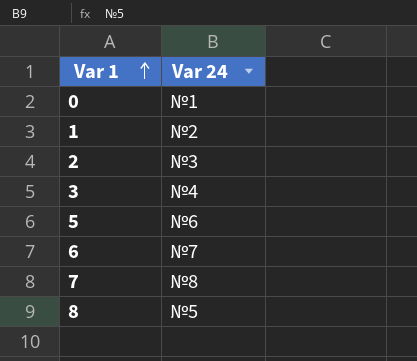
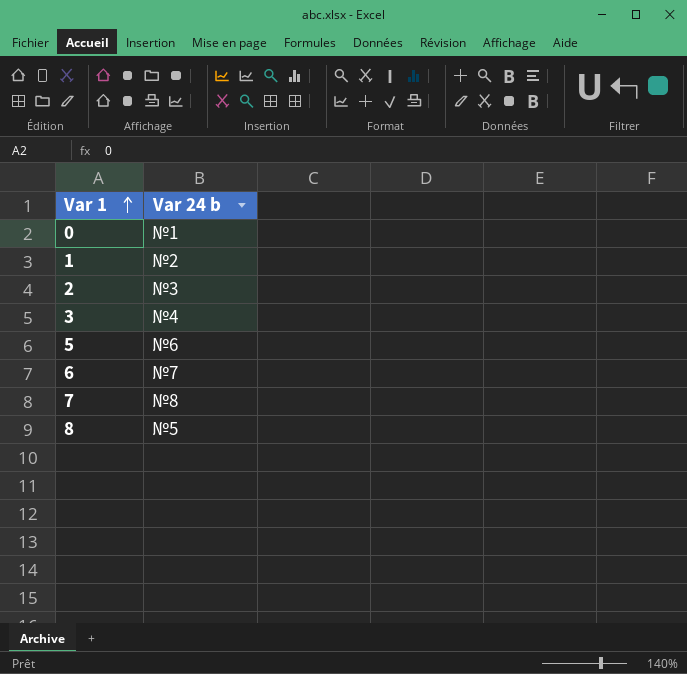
column name: Var 24 -> Var 24 b

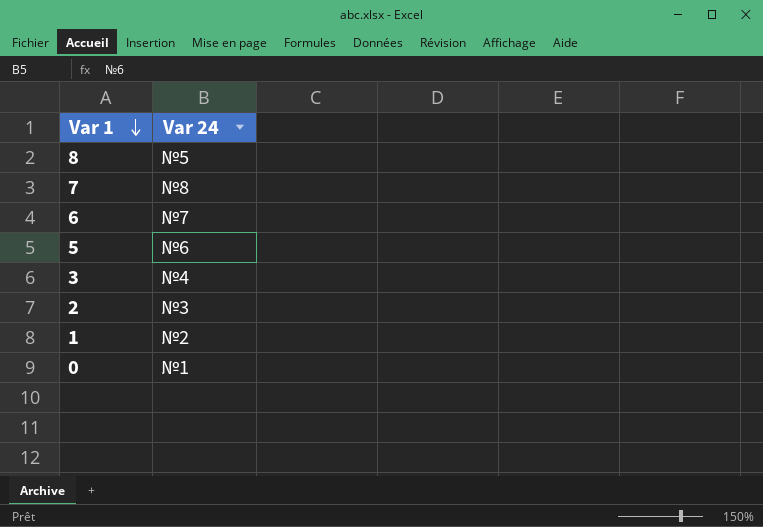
row order: Var 1 ascending -> Var 1 descending
column name: Var 24 b -> Var 24

